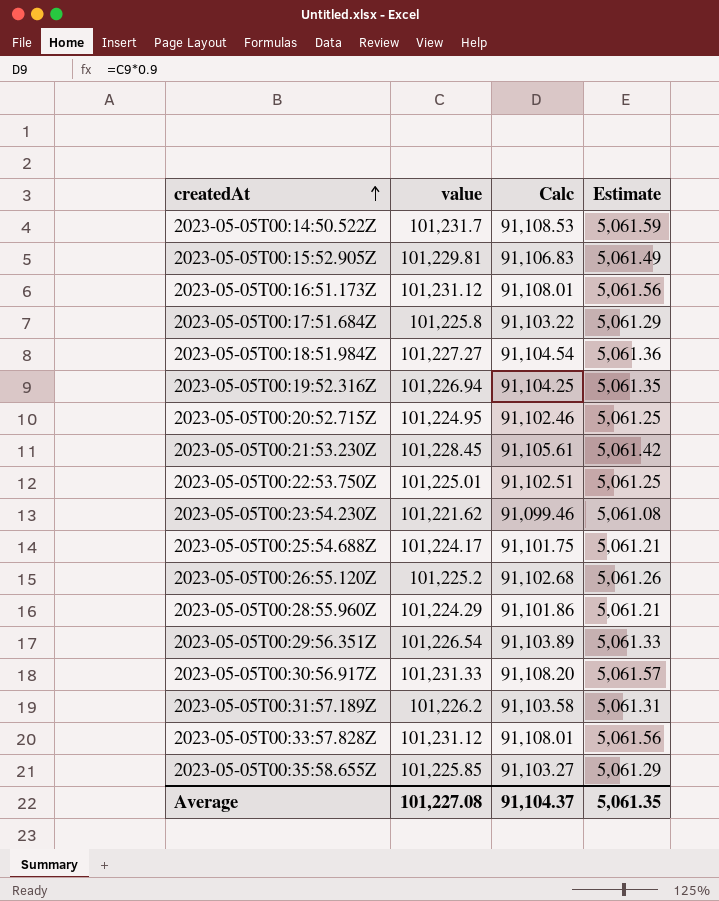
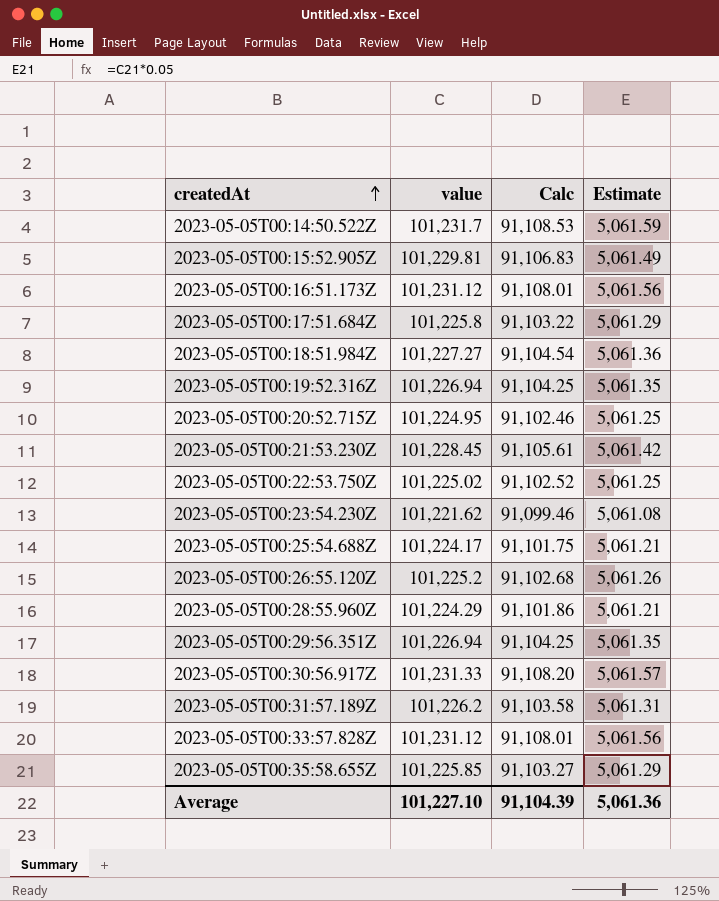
2023-05-05T00:22:53.750Z | value: 101,225.01 -> 101,225.02
2023-05-05T00:22:53.750Z | Calc: 91,102.51 -> 91,102.52
2023-05-05T00:29:56.351Z | value: 101,226.54 -> 101,226.94
2023-05-05T00:29:56.351Z | Calc: 91,103.89 -> 91,104.25
2023-05-05T00:29:56.351Z | Estimate: 5,061.33 -> 5,061.35
Average | value: 101,227.08 -> 101,227.10
Average | Calc: 91,104.37 -> 91,104.39
Average | Estimate: 5,061.35 -> 5,061.36

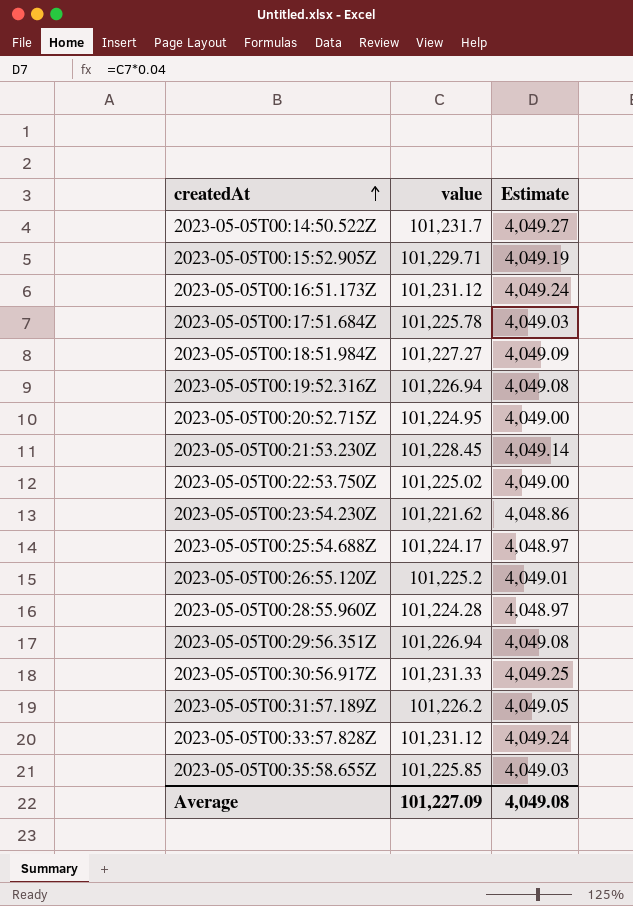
column Calc | formula: [value] * 0.9 -> none
column Estimate | formula: [value] * 0.05 -> [value] * 0.04
2023-05-05T00:15:52.905Z | value: 101,229.81 -> 101,229.71
2023-05-05T00:17:51.684Z | value: 101,225.8 -> 101,225.78
2023-05-05T00:28:55.960Z | value: 101,224.29 -> 101,224.28
Average | value: 101,227.10 -> 101,227.09
Average | Estimate: 5,061.36 -> 4,049.08

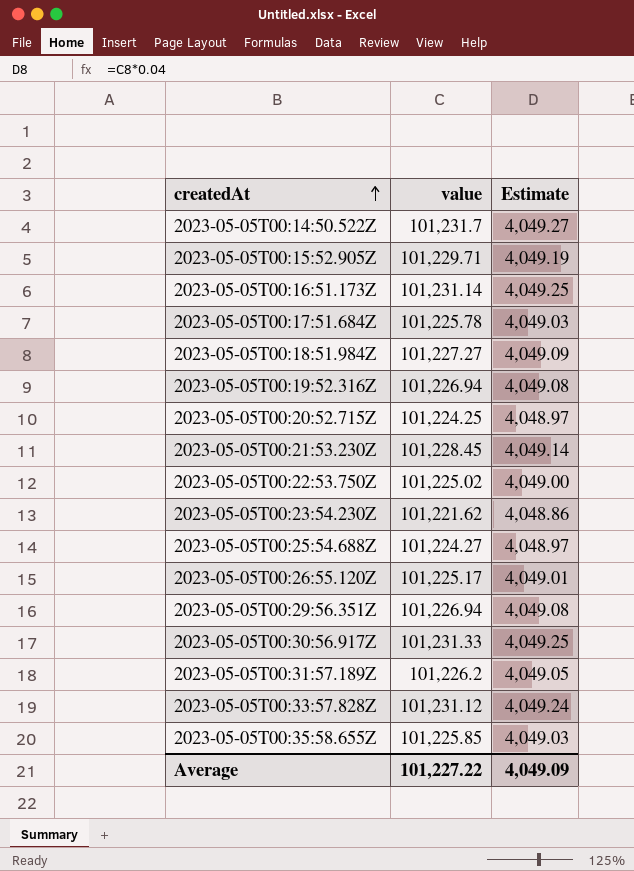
row 2023-05-05T00:28:55.960Z: 101,224.28 | 4,048.97 -> none
2023-05-05T00:16:51.173Z | value: 101,231.12 -> 101,231.14
2023-05-05T00:16:51.173Z | Estimate: 4,049.24 -> 4,049.25
2023-05-05T00:20:52.715Z | value: 101,224.95 -> 101,224.25
2023-05-05T00:20:52.715Z | Estimate: 4,049.00 -> 4,048.97
2023-05-05T00:25:54.688Z | value: 101,224.17 -> 101,224.27
2023-05-05T00:26:55.120Z | value: 101,225.2 -> 101,225.17
Average | value: 101,227.09 -> 101,227.22
Average | Estimate: 4,049.08 -> 4,049.09

